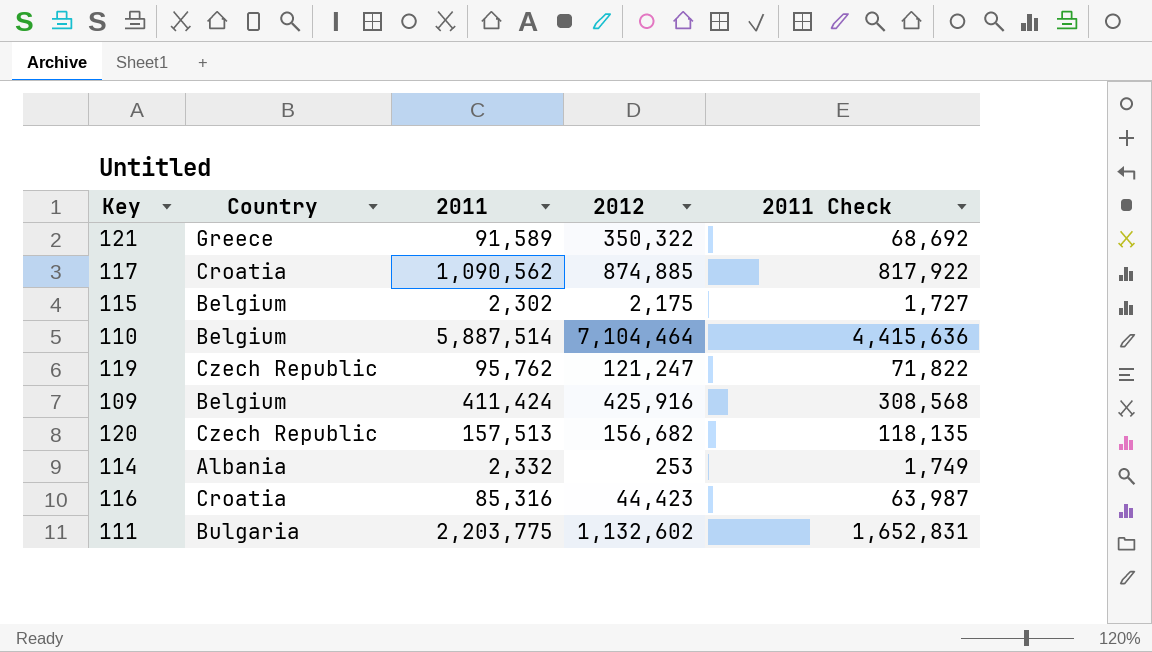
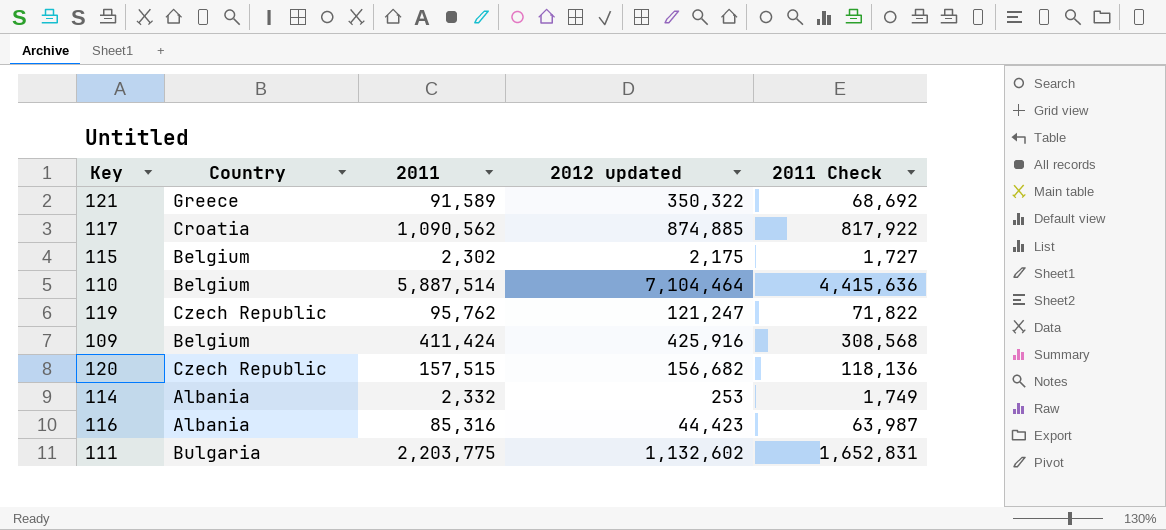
column name: 2012 -> 2012 updated
120 | 2011: 157,513 -> 157,515
120 | 2011 Check: 118,135 -> 118,136
116 | Country: Croatia -> Albania

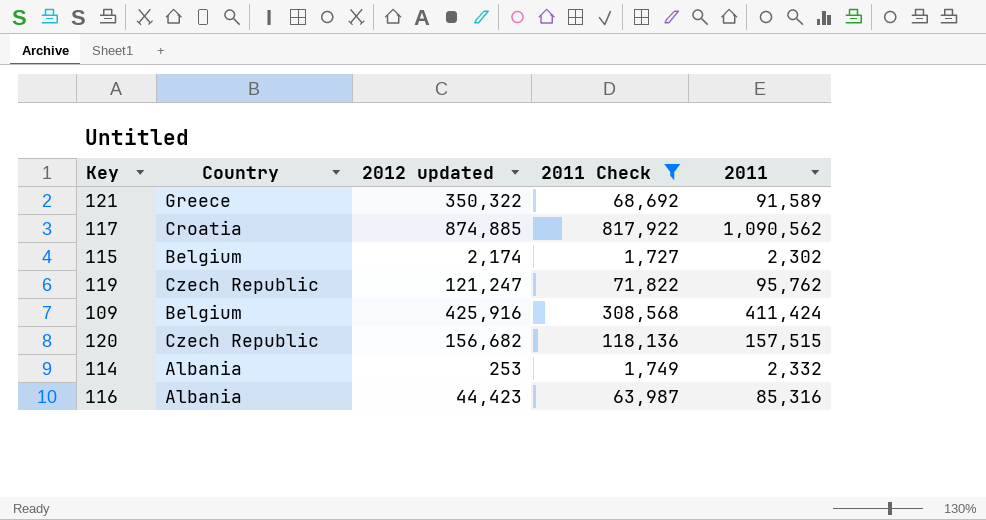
filter: none -> 2011 Check <= 817,922
column 2011 | position: 3 -> 5
115 | 2012 updated: 2,175 -> 2,174

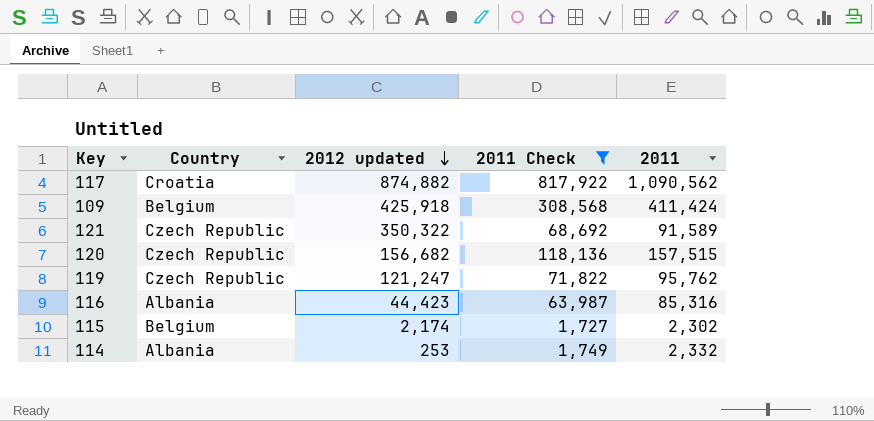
row order: none -> 2012 updated descending
117 | 2012 updated: 874,885 -> 874,882
109 | 2012 updated: 425,916 -> 425,918
121 | Country: Greece -> Czech Republic

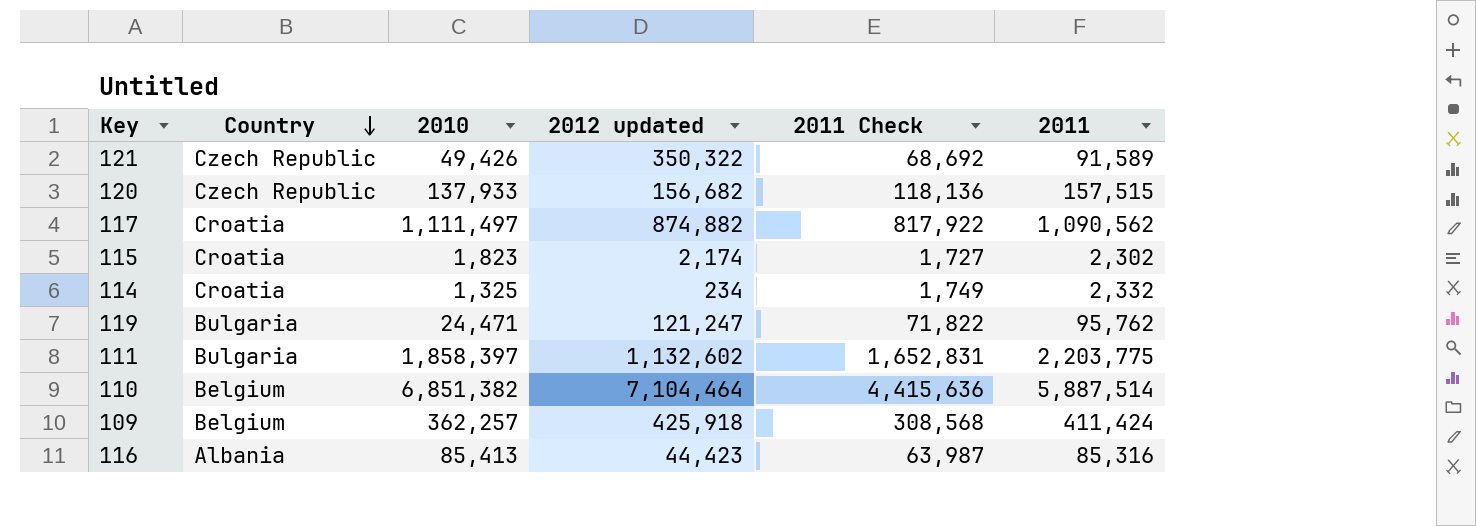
filter: 2011 Check <= 817,922 -> none
row order: 2012 updated descending -> Country descending
column 2010 | position: none -> 3
115 | Country: Belgium -> Croatia
114 | Country: Albania -> Croatia
114 | 2012 updated: 253 -> 234
119 | Country: Czech Republic -> Bulgaria

